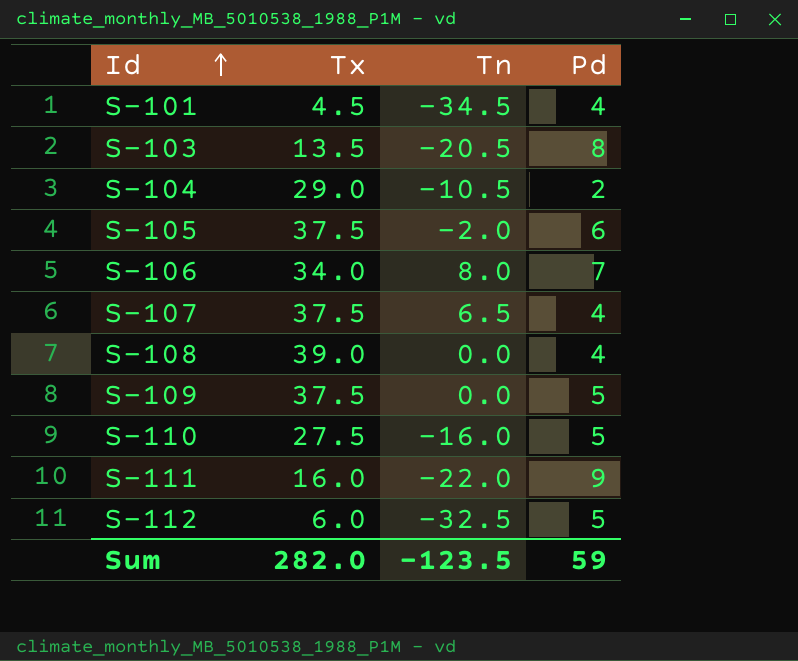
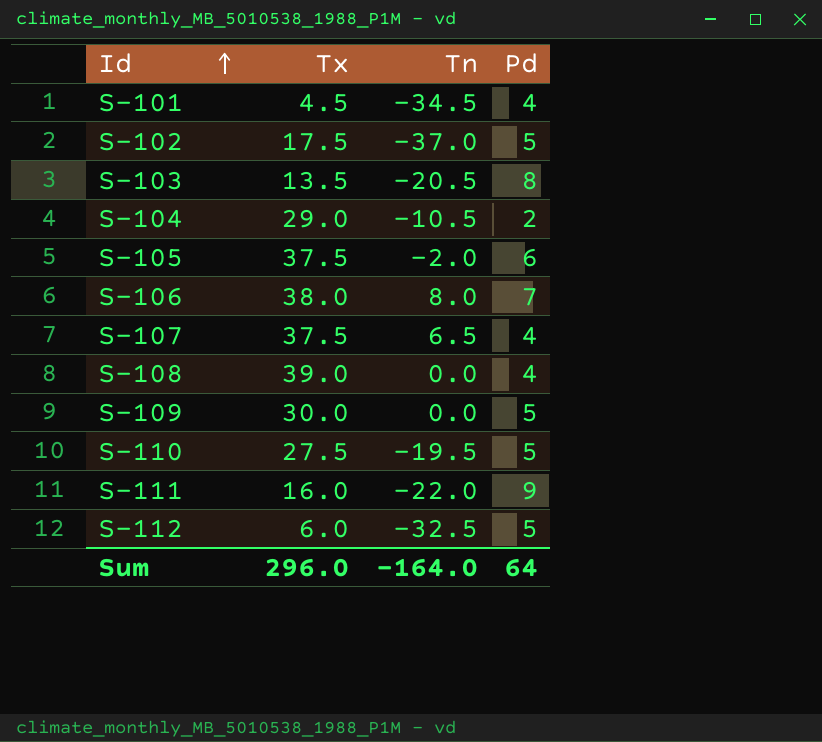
row S-102: none -> 17.5 | -37.0 | 5
S-106 | Tx: 34.0 -> 38.0
S-109 | Tx: 37.5 -> 30.0
S-110 | Tn: -16.0 -> -19.5
Sum | Tx: 282.0 -> 296.0
Sum | Tn: -123.5 -> -164.0
Sum | Pd: 59 -> 64

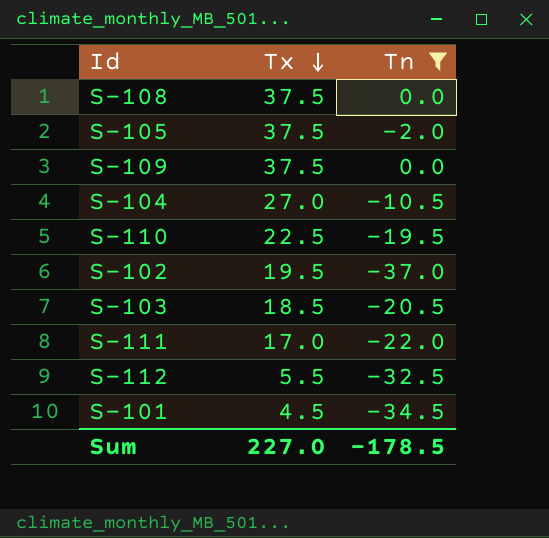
filter: none -> Tn <= 0.0
row order: Id ascending -> Tx descending
column Pd | position: 4 -> none
S-108 | Tx: 39.0 -> 37.5
S-109 | Tx: 30.0 -> 37.5
S-104 | Tx: 29.0 -> 27.0
S-110 | Tx: 27.5 -> 22.5
S-102 | Tx: 17.5 -> 19.5
S-103 | Tx: 13.5 -> 18.5
S-111 | Tx: 16.0 -> 17.0
S-112 | Tx: 6.0 -> 5.5
Sum | Tx: 296.0 -> 227.0
Sum | Tn: -164.0 -> -178.5

